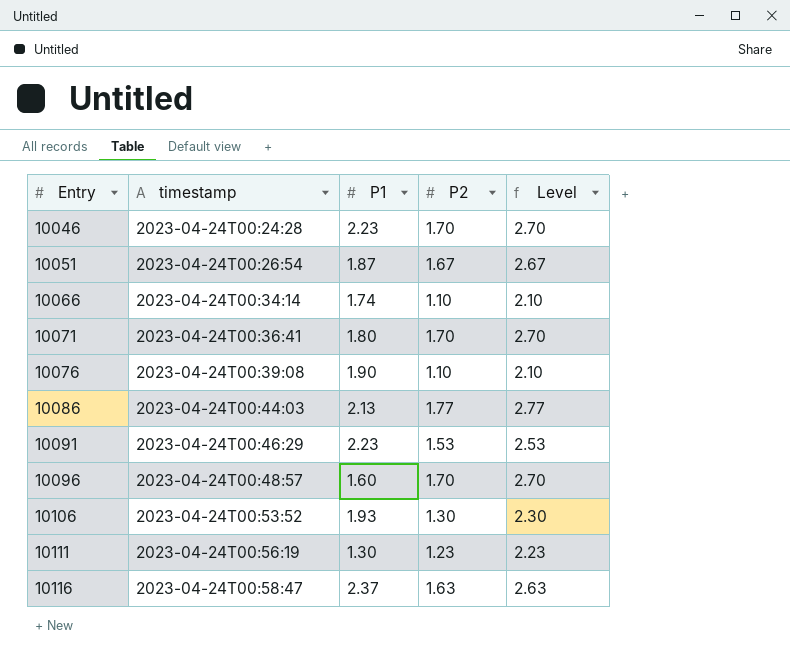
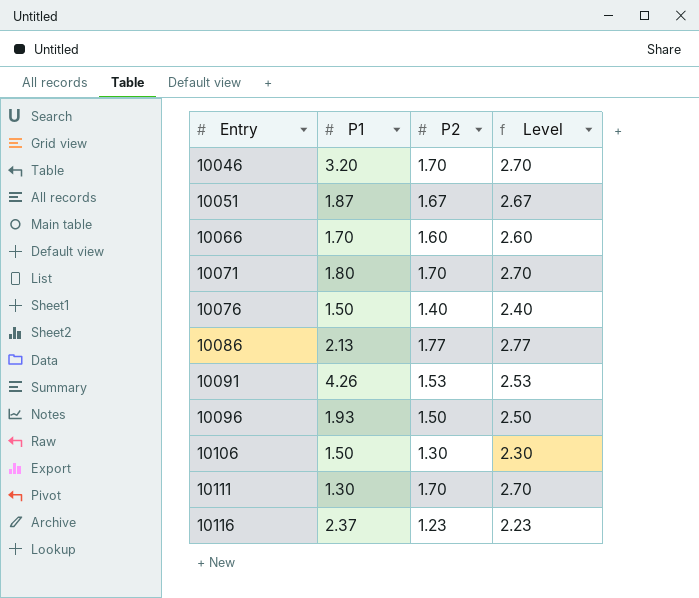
column timestamp | position: 2 -> none
10046 | P1: 2.23 -> 3.20
10066 | P1: 1.74 -> 1.70
10066 | P2: 1.10 -> 1.60
10066 | Level: 2.10 -> 2.60
10076 | P1: 1.90 -> 1.50
10076 | P2: 1.10 -> 1.40
10076 | Level: 2.10 -> 2.40
10091 | P1: 2.23 -> 4.26
10096 | P1: 1.60 -> 1.93
10096 | P2: 1.70 -> 1.50
10096 | Level: 2.70 -> 2.50
10106 | P1: 1.93 -> 1.50
10111 | P2: 1.23 -> 1.70
10111 | Level: 2.23 -> 2.70
10116 | P2: 1.63 -> 1.23
10116 | Level: 2.63 -> 2.23

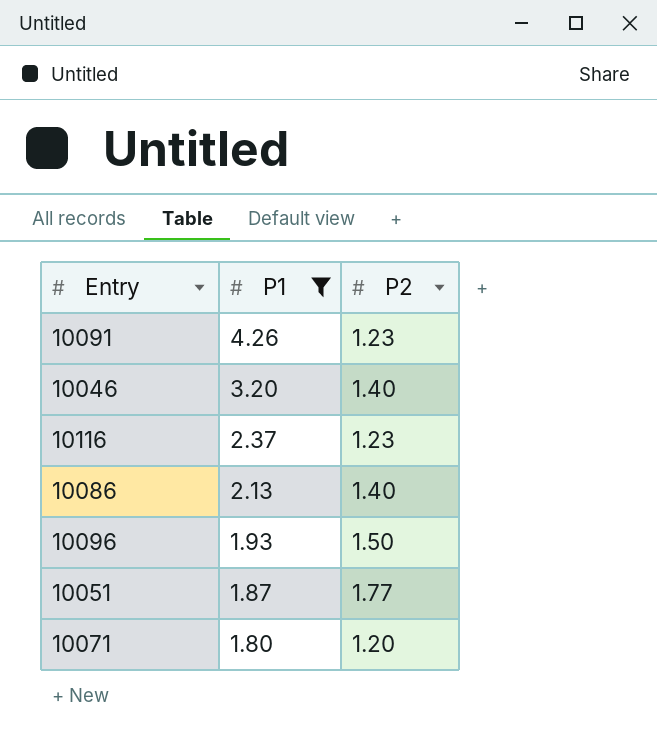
filter: none -> P1 >= 1.80
row order: Entry ascending -> P1 descending
column Level | formula: [P2] + 1 -> none
10091 | P2: 1.53 -> 1.23
10046 | P2: 1.70 -> 1.40
10086 | P2: 1.77 -> 1.40
10051 | P2: 1.67 -> 1.77
10071 | P2: 1.70 -> 1.20

